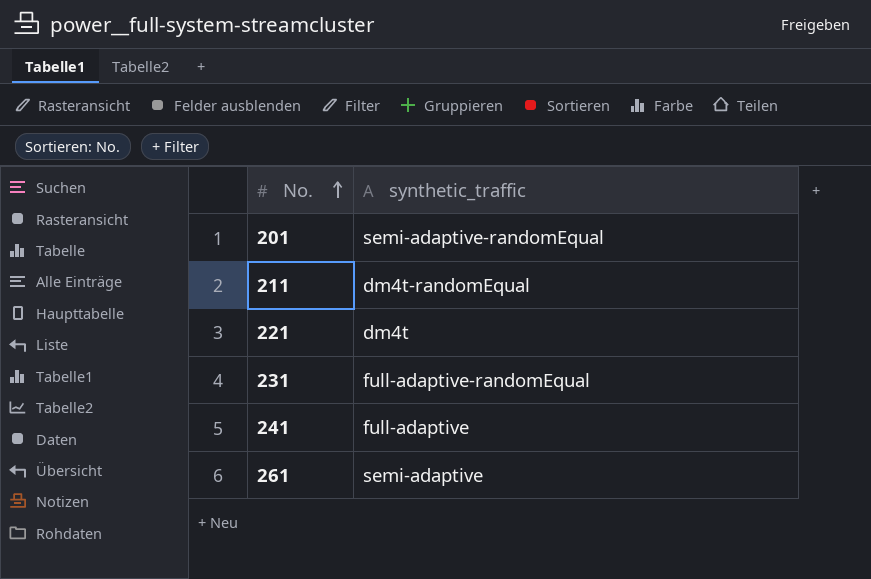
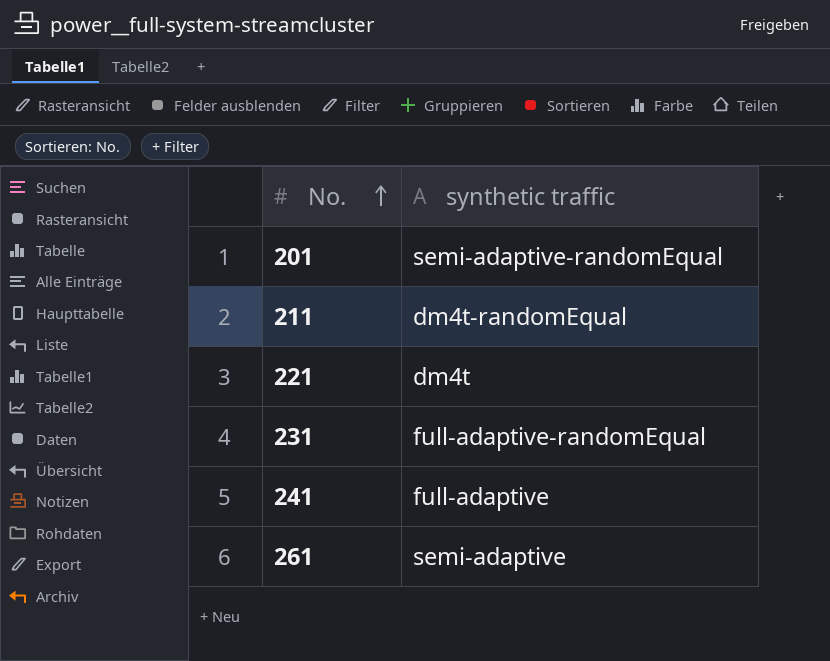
column name: synthetic_traffic -> synthetic traffic

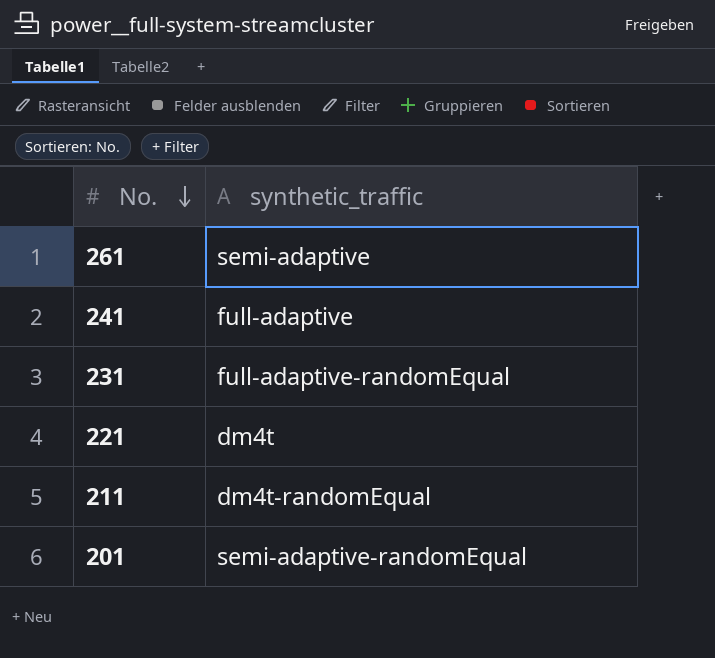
row order: No. ascending -> No. descending
column name: synthetic traffic -> synthetic_traffic

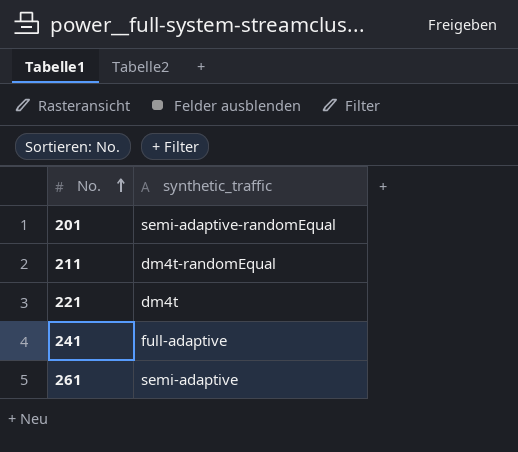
row order: No. descending -> No. ascending
row 231: full-adaptive-randomEqual -> none

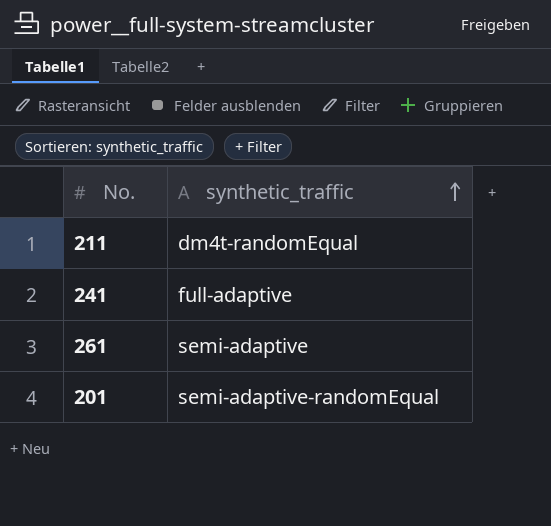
row order: No. ascending -> synthetic_traffic ascending
row 221: dm4t -> none

